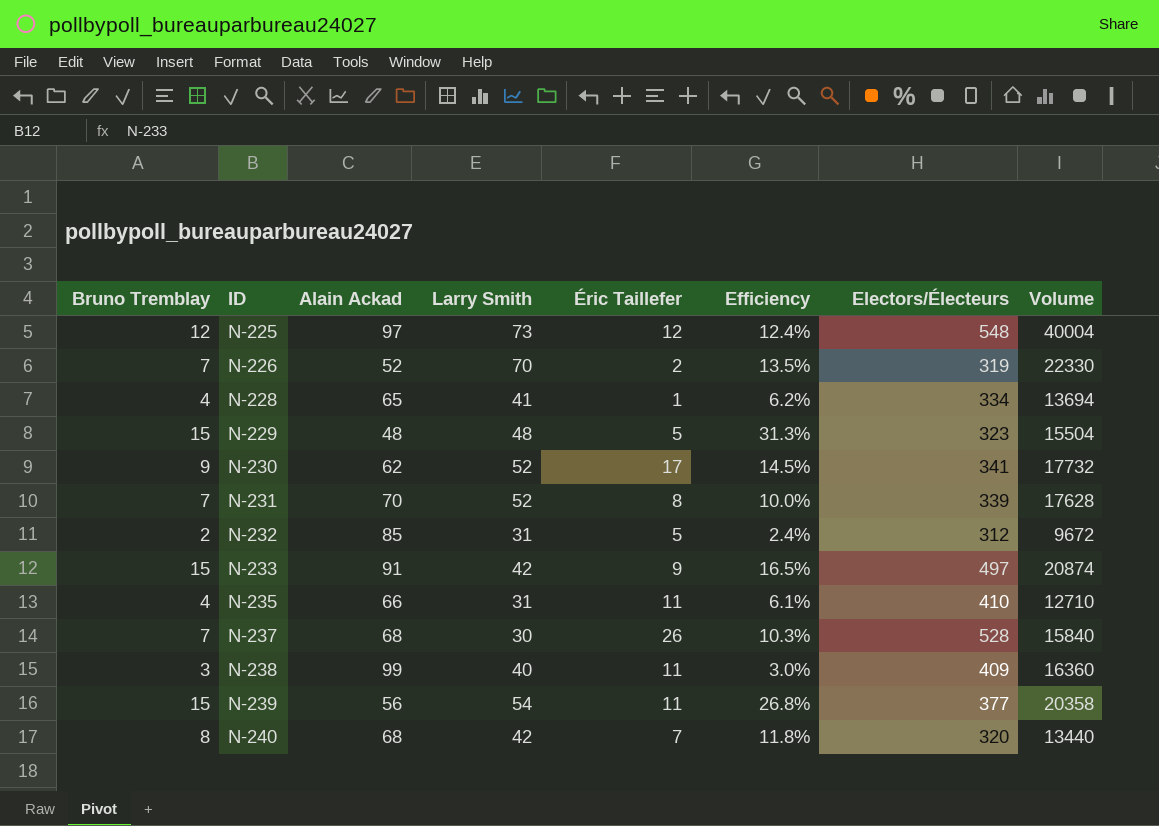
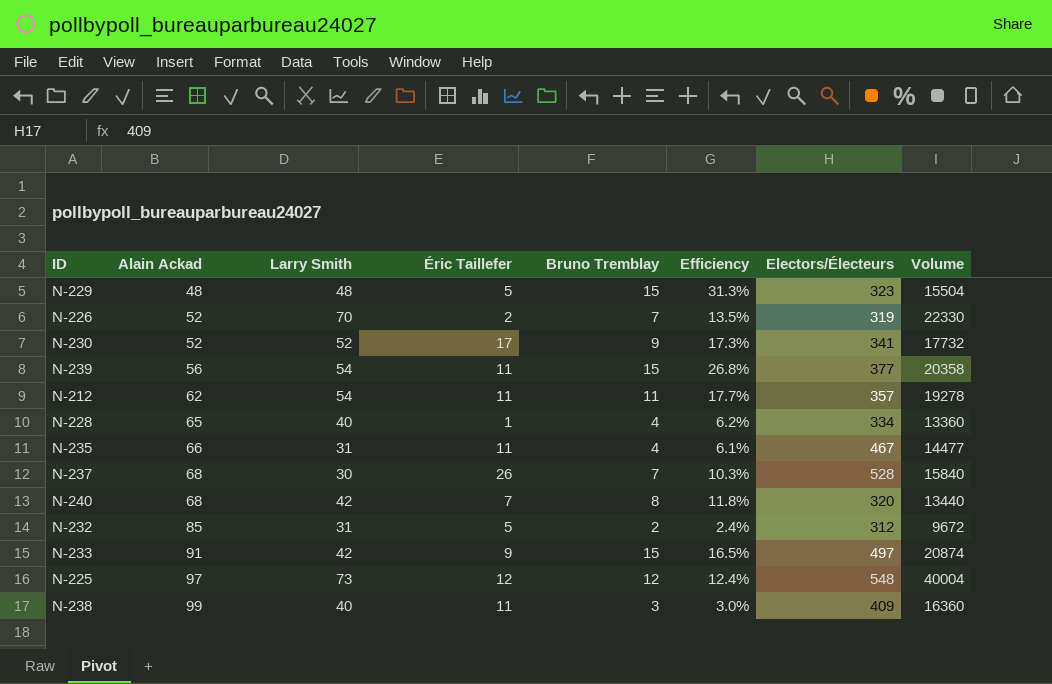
row order: ID ascending -> Alain Ackad ascending
column Bruno Tremblay | position: 1 -> 5
row N-231: 7 | 70 | 52 | 8 | 10.0% | 339 | 17628 -> none
N-230 | Alain Ackad: 62 -> 52
N-230 | Efficiency: 14.5% -> 17.3%
row N-212: none -> 62 | 54 | 11 | 11 | 17.7% | 357 | 19278
N-228 | Larry Smith: 41 -> 40
N-228 | Volume: 13694 -> 13360
N-235 | Electors/Électeurs: 410 -> 467
N-235 | Volume: 12710 -> 14477

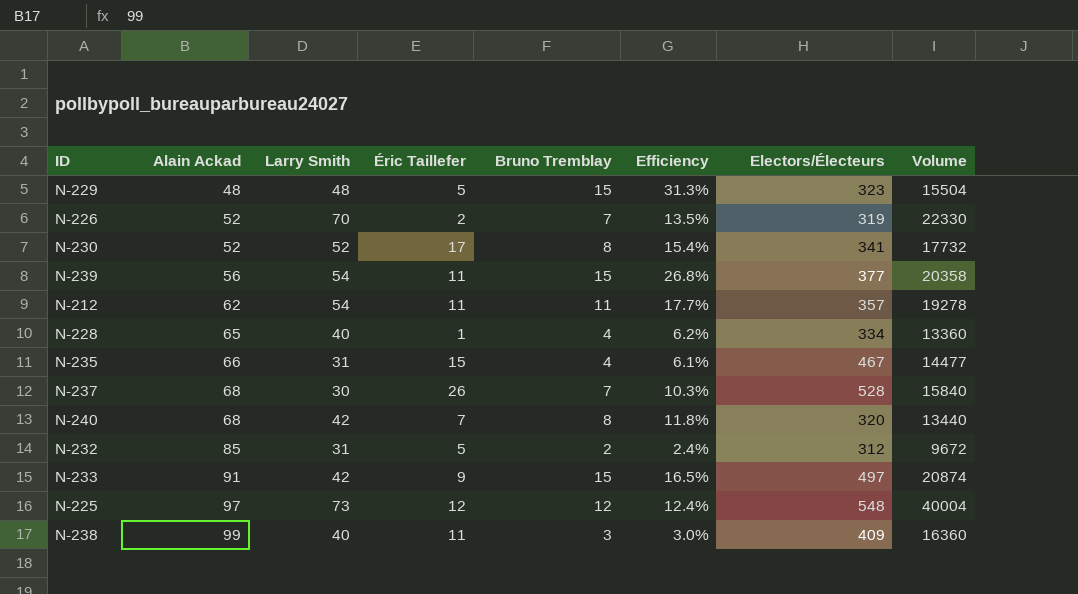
N-230 | Bruno Tremblay: 9 -> 8
N-230 | Efficiency: 17.3% -> 15.4%
N-235 | Éric Taillefer: 11 -> 15

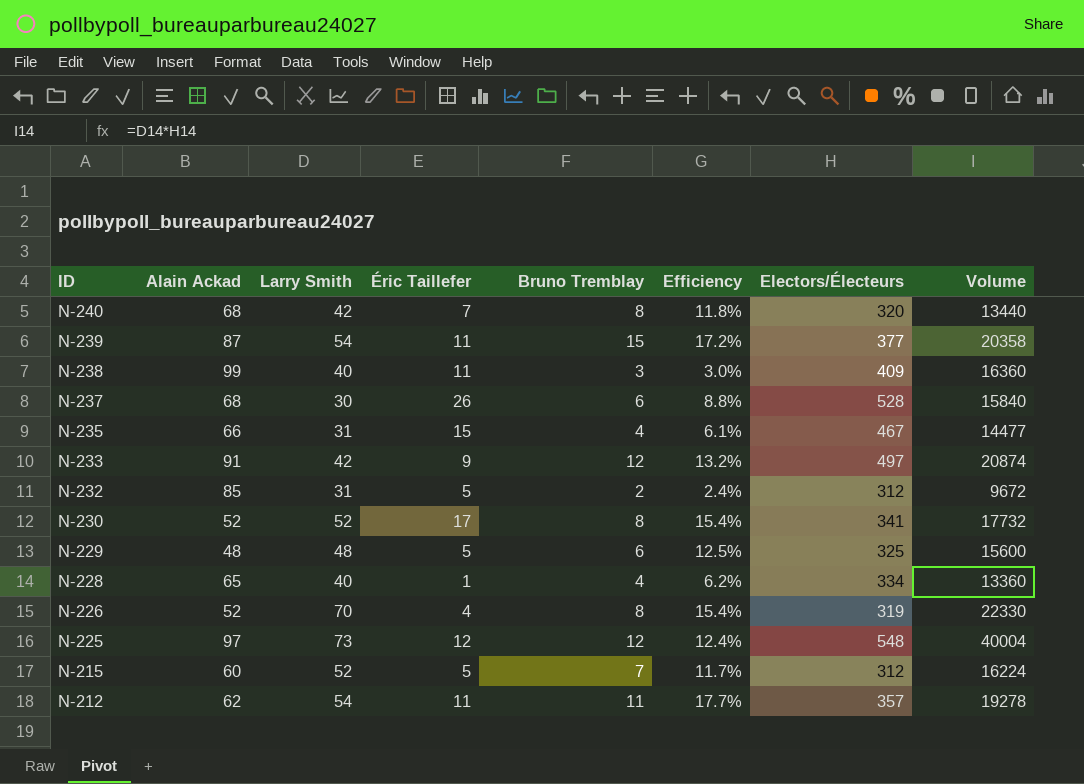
row order: Alain Ackad ascending -> ID descending
N-239 | Alain Ackad: 56 -> 87
N-239 | Efficiency: 26.8% -> 17.2%
N-237 | Bruno Tremblay: 7 -> 6
N-237 | Efficiency: 10.3% -> 8.8%
N-233 | Bruno Tremblay: 15 -> 12
N-233 | Efficiency: 16.5% -> 13.2%
N-229 | Bruno Tremblay: 15 -> 6
N-229 | Efficiency: 31.3% -> 12.5%
N-229 | Electors/Électeurs: 323 -> 325
N-229 | Volume: 15504 -> 15600
N-226 | Éric Taillefer: 2 -> 4
N-226 | Bruno Tremblay: 7 -> 8
N-226 | Efficiency: 13.5% -> 15.4%
row N-215: none -> 60 | 52 | 5 | 7 | 11.7% | 312 | 16224

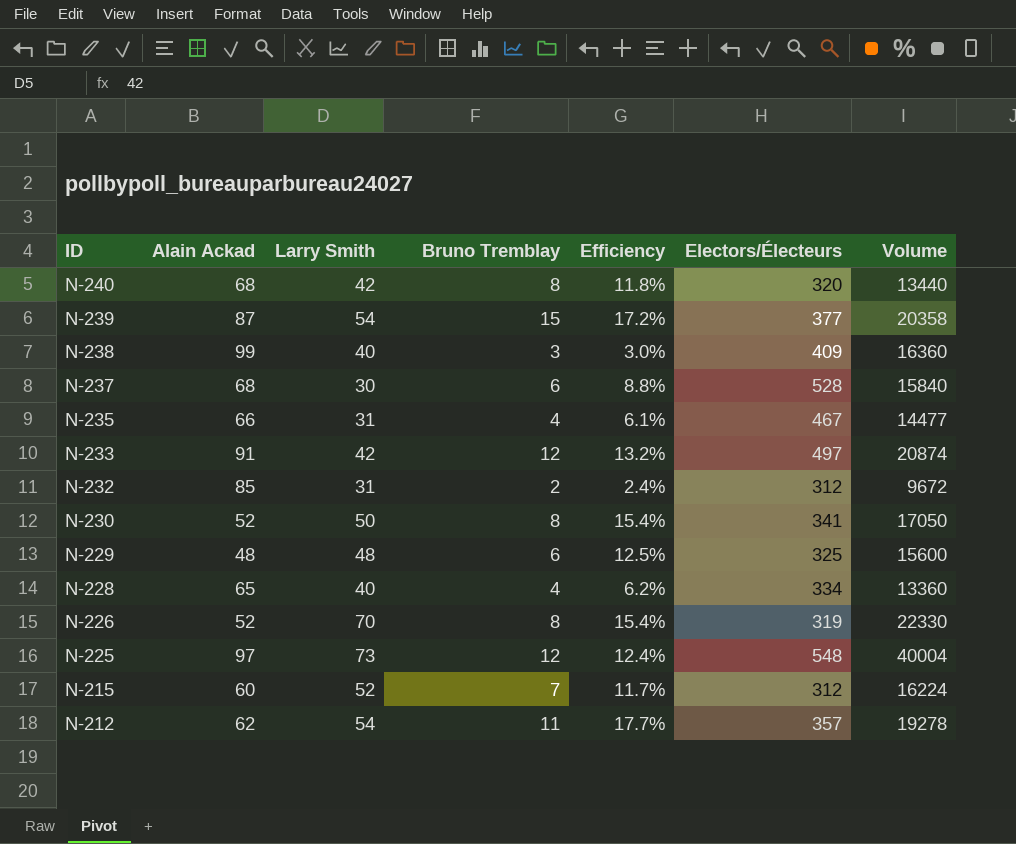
column Éric Taillefer | position: 4 -> none
N-230 | Larry Smith: 52 -> 50
N-230 | Volume: 17732 -> 17050

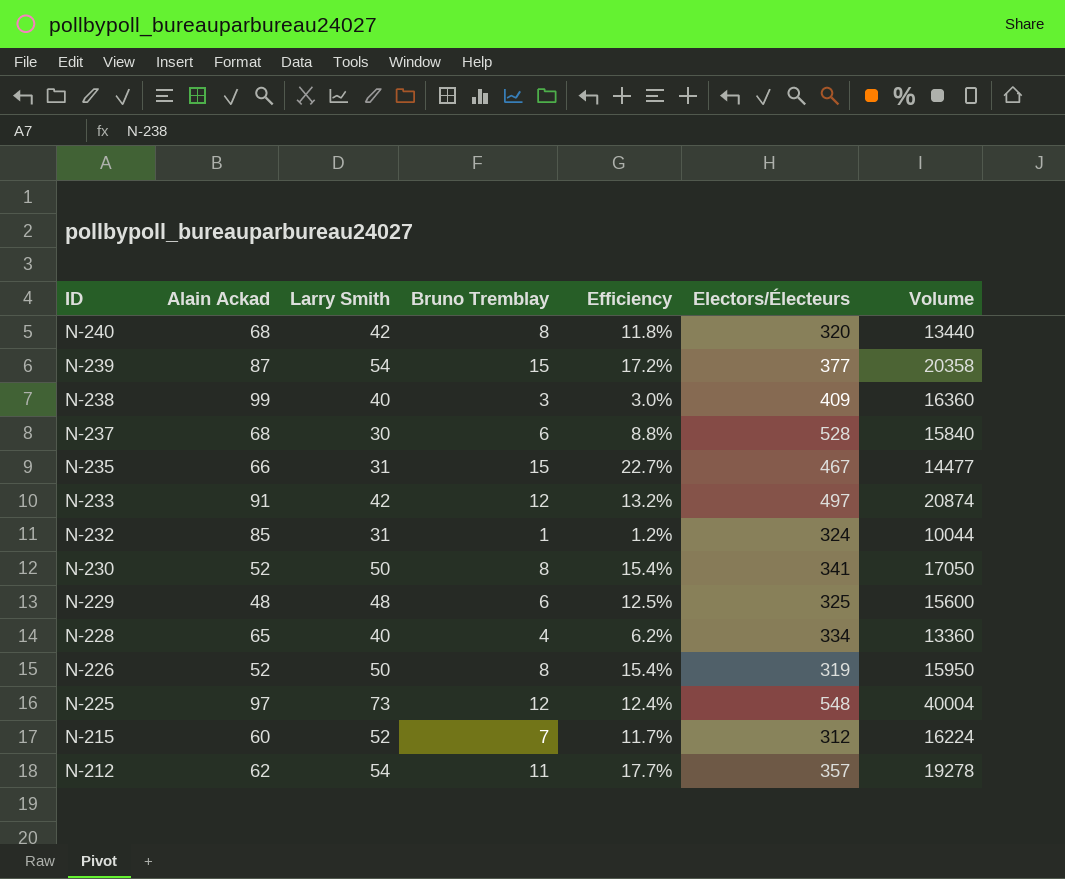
N-235 | Bruno Tremblay: 4 -> 15
N-235 | Efficiency: 6.1% -> 22.7%
N-232 | Bruno Tremblay: 2 -> 1
N-232 | Efficiency: 2.4% -> 1.2%
N-232 | Electors/Électeurs: 312 -> 324
N-232 | Volume: 9672 -> 10044
N-226 | Larry Smith: 70 -> 50
N-226 | Volume: 22330 -> 15950

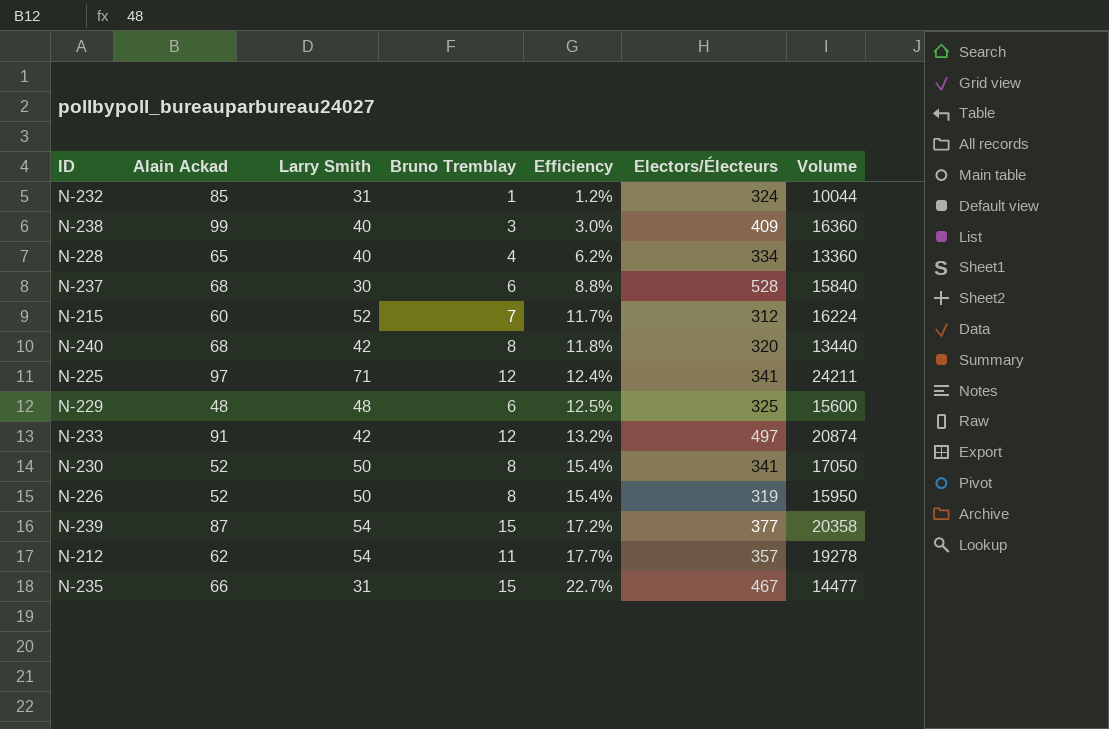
row order: ID descending -> Efficiency ascending
N-225 | Larry Smith: 73 -> 71
N-225 | Electors/Électeurs: 548 -> 341
N-225 | Volume: 40004 -> 24211

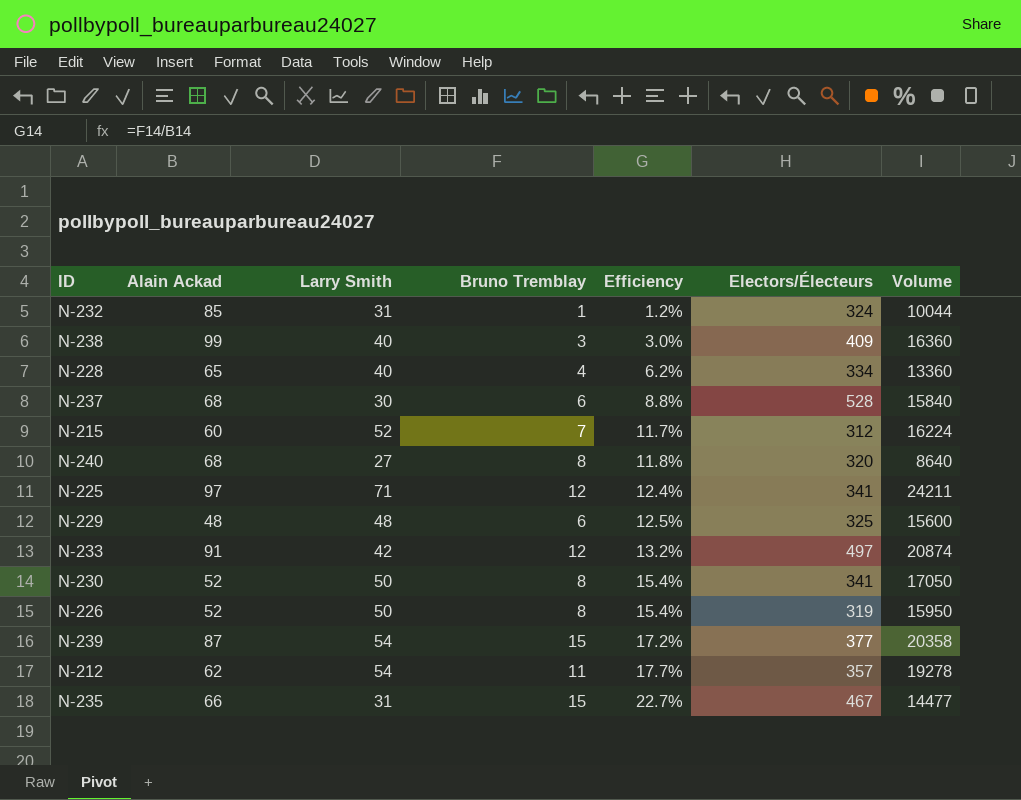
N-240 | Larry Smith: 42 -> 27
N-240 | Volume: 13440 -> 8640

